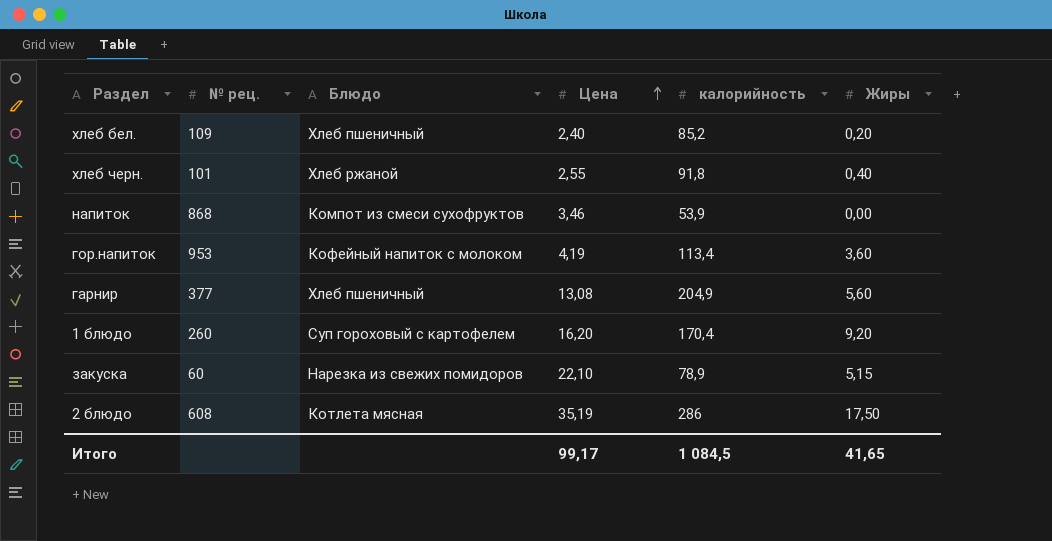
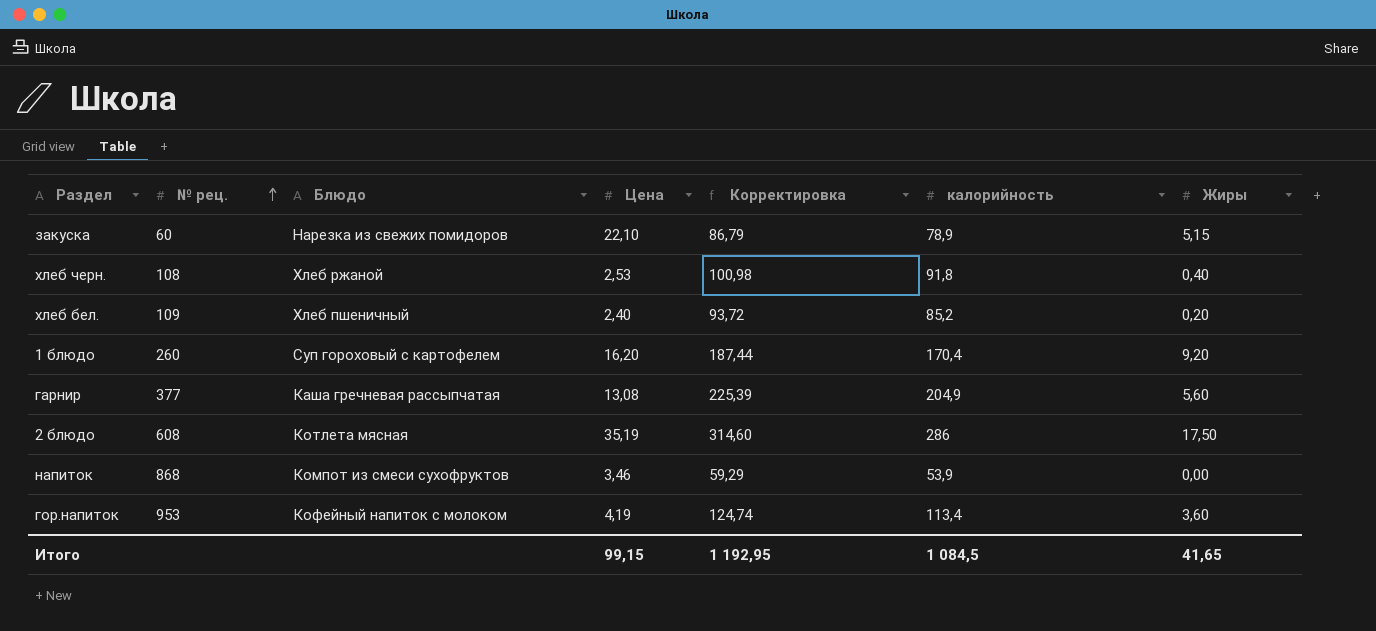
row order: Цена ascending -> № рец. ascending
column Корректировка | formula: none -> [калорийность] * 1,1
хлеб черн. | № рец.: 101 -> 108
хлеб черн. | Цена: 2,55 -> 2,53
гарнир | Блюдо: Хлеб пшеничный -> Каша гречневая рассыпчатая
Итого | Цена: 99,17 -> 99,15

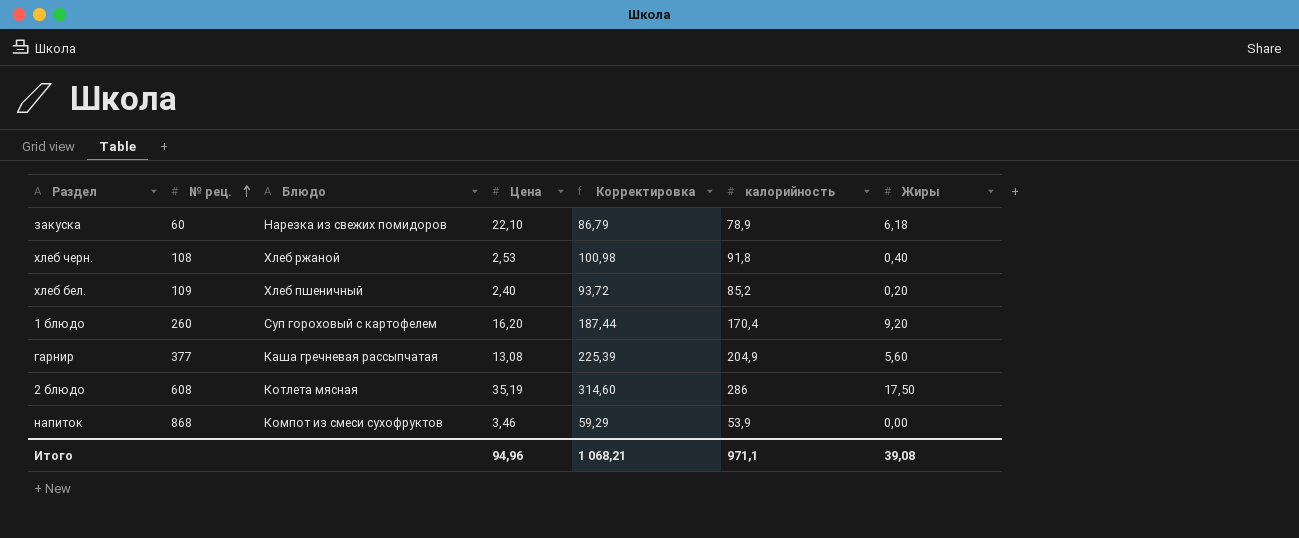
row гор.напиток: 953 | Кофейный напиток с молоком | 4,19 | 124,74 | 113,4 | 3,60 -> none
закуска | Жиры: 5,15 -> 6,18
Итого | Цена: 99,15 -> 94,96
Итого | Корректировка: 1 192,95 -> 1 068,21
Итого | калорийность: 1 084,5 -> 971,1
Итого | Жиры: 41,65 -> 39,08

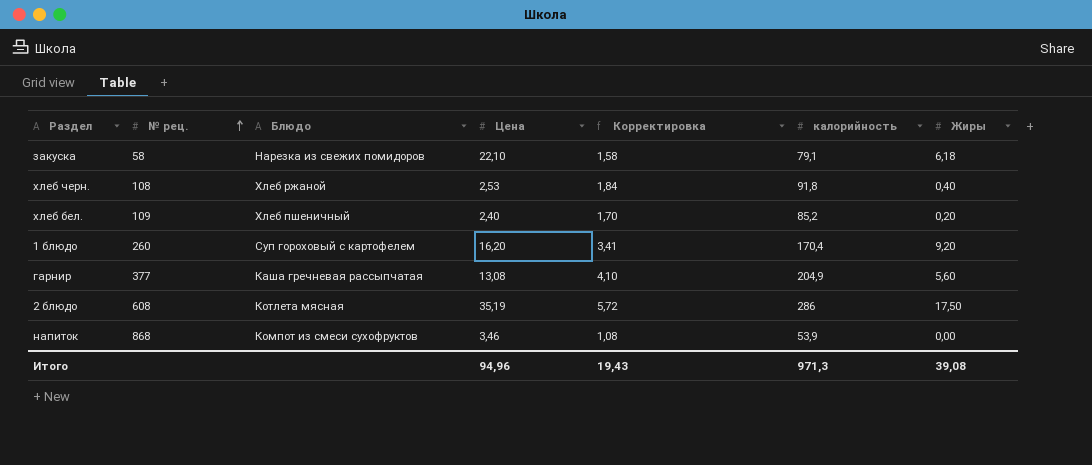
column Корректировка | formula: [калорийность] * 1,1 -> [калорийность] * 0,02
закуска | № рец.: 60 -> 58
закуска | калорийность: 78,9 -> 79,1
Итого | Корректировка: 1 068,21 -> 19,43
Итого | калорийность: 971,1 -> 971,3

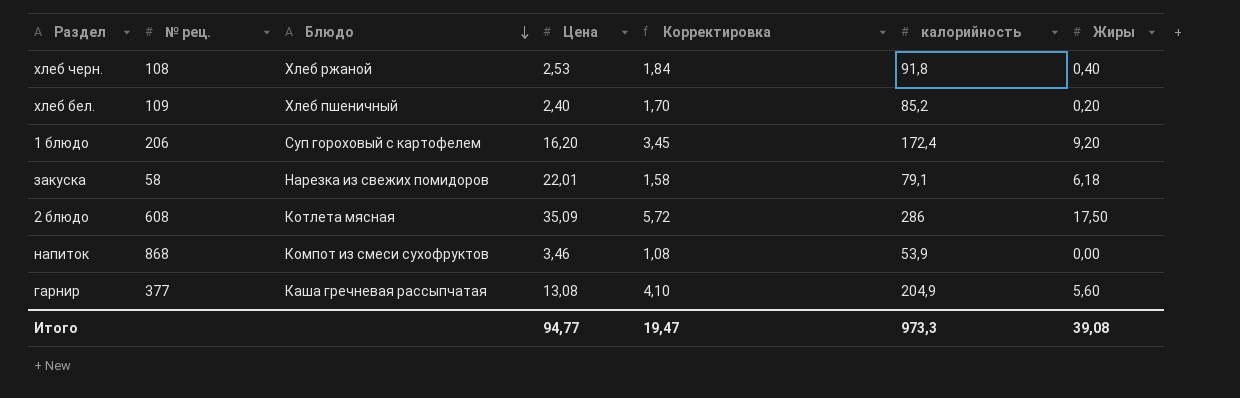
row order: № рец. ascending -> Блюдо descending
1 блюдо | № рец.: 260 -> 206
1 блюдо | Корректировка: 3,41 -> 3,45
1 блюдо | калорийность: 170,4 -> 172,4
закуска | Цена: 22,10 -> 22,01
2 блюдо | Цена: 35,19 -> 35,09
Итого | Цена: 94,96 -> 94,77
Итого | Корректировка: 19,43 -> 19,47
Итого | калорийность: 971,3 -> 973,3

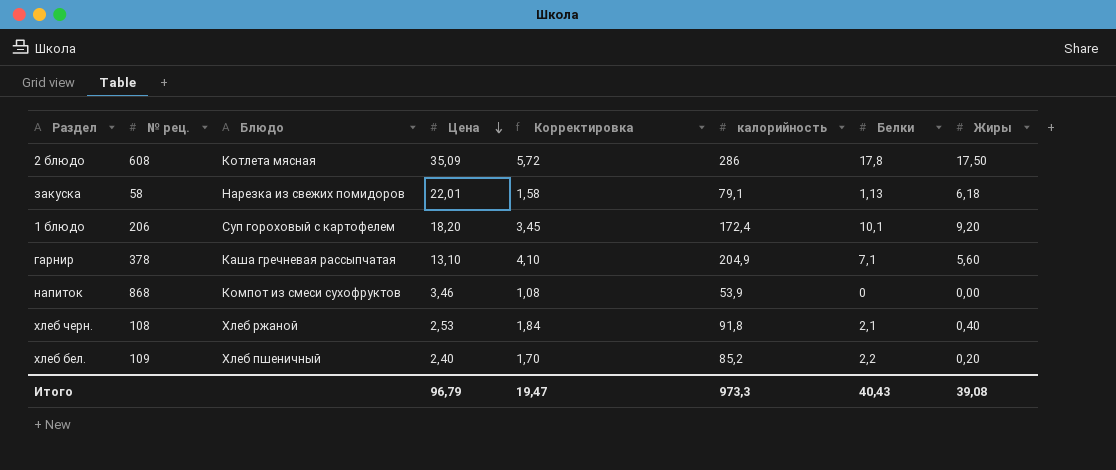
row order: Блюдо descending -> Цена descending
column Белки | position: none -> 7
1 блюдо | Цена: 16,20 -> 18,20
гарнир | № рец.: 377 -> 378
гарнир | Цена: 13,08 -> 13,10
Итого | Цена: 94,77 -> 96,79

